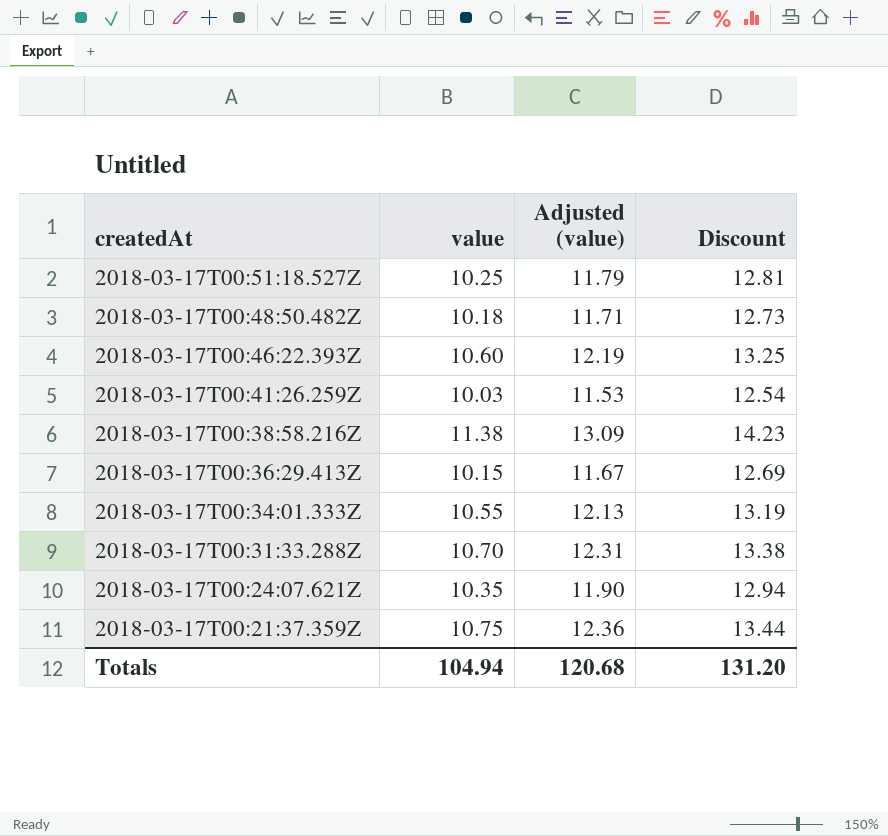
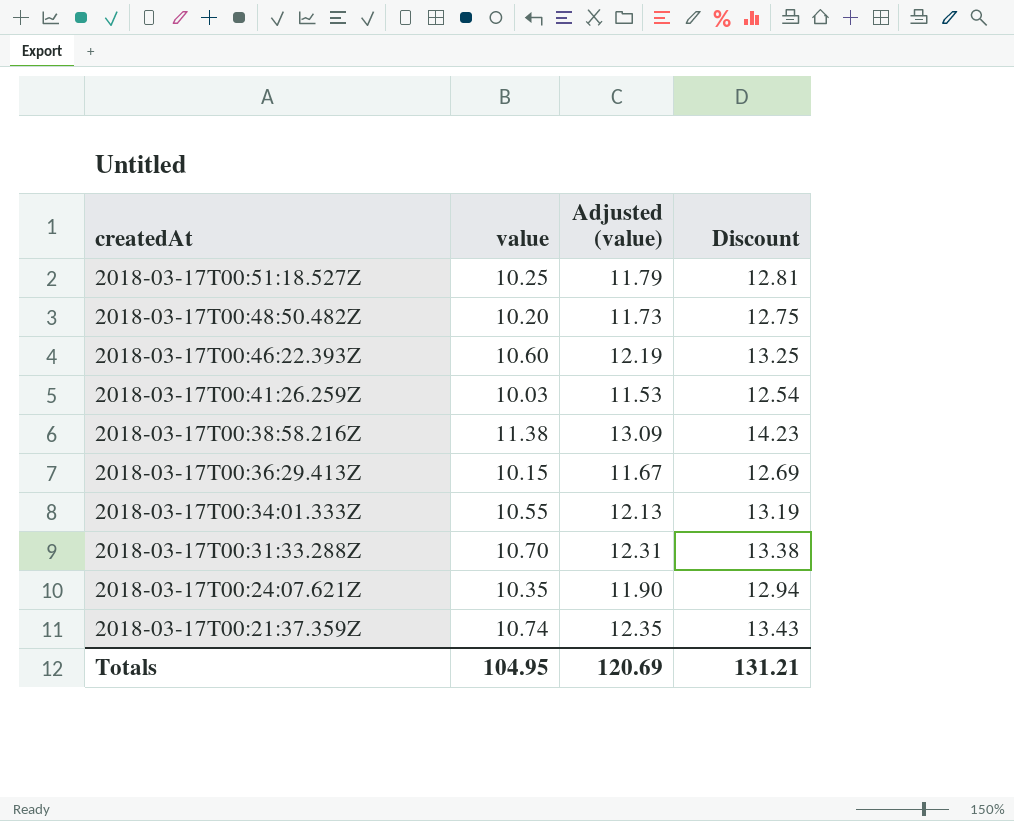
2018-03-17T00:48:50.482Z | value: 10.18 -> 10.20
2018-03-17T00:48:50.482Z | Adjusted (value): 11.71 -> 11.73
2018-03-17T00:48:50.482Z | Discount: 12.73 -> 12.75
2018-03-17T00:21:37.359Z | value: 10.75 -> 10.74
2018-03-17T00:21:37.359Z | Adjusted (value): 12.36 -> 12.35
2018-03-17T00:21:37.359Z | Discount: 13.44 -> 13.43
Totals | value: 104.94 -> 104.95
Totals | Adjusted (value): 120.68 -> 120.69
Totals | Discount: 131.20 -> 131.21

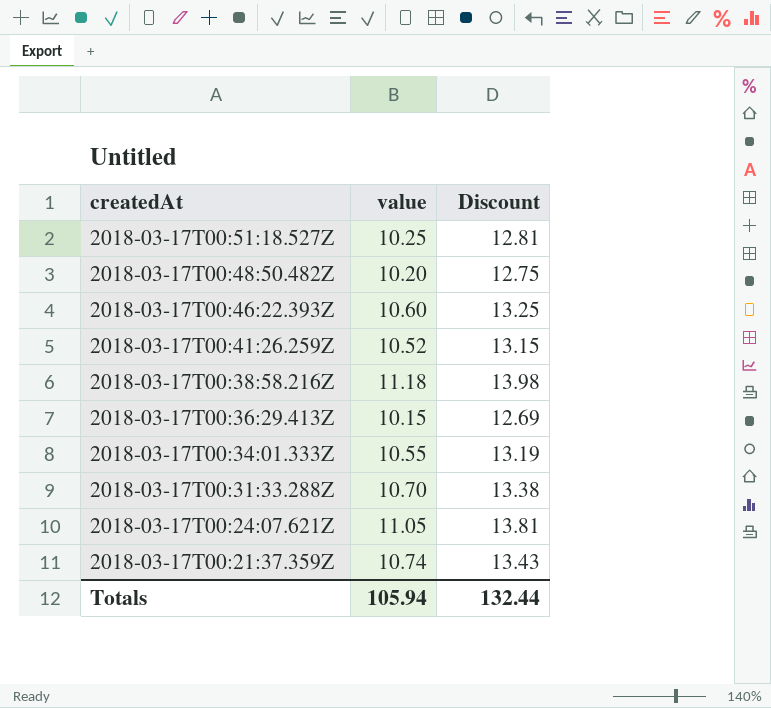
column Adjusted (value) | formula: [value] * 1.15 -> none
2018-03-17T00:41:26.259Z | value: 10.03 -> 10.52
2018-03-17T00:41:26.259Z | Discount: 12.54 -> 13.15
2018-03-17T00:38:58.216Z | value: 11.38 -> 11.18
2018-03-17T00:38:58.216Z | Discount: 14.23 -> 13.98
2018-03-17T00:24:07.621Z | value: 10.35 -> 11.05
2018-03-17T00:24:07.621Z | Discount: 12.94 -> 13.81
Totals | value: 104.95 -> 105.94
Totals | Discount: 131.21 -> 132.44

